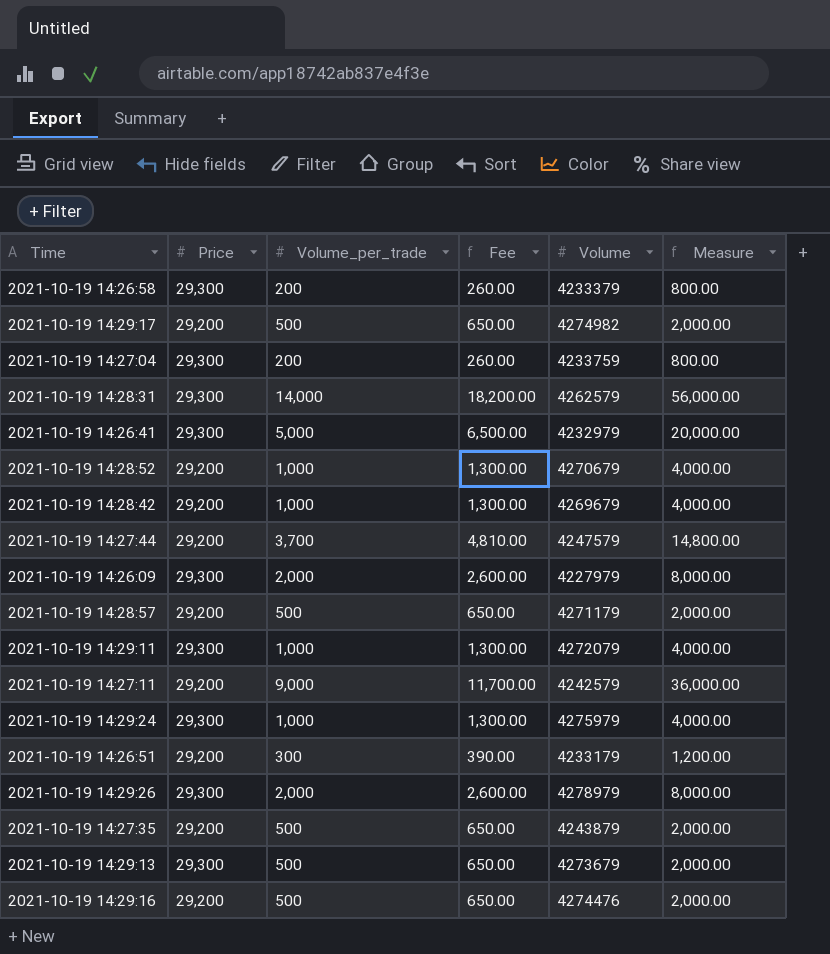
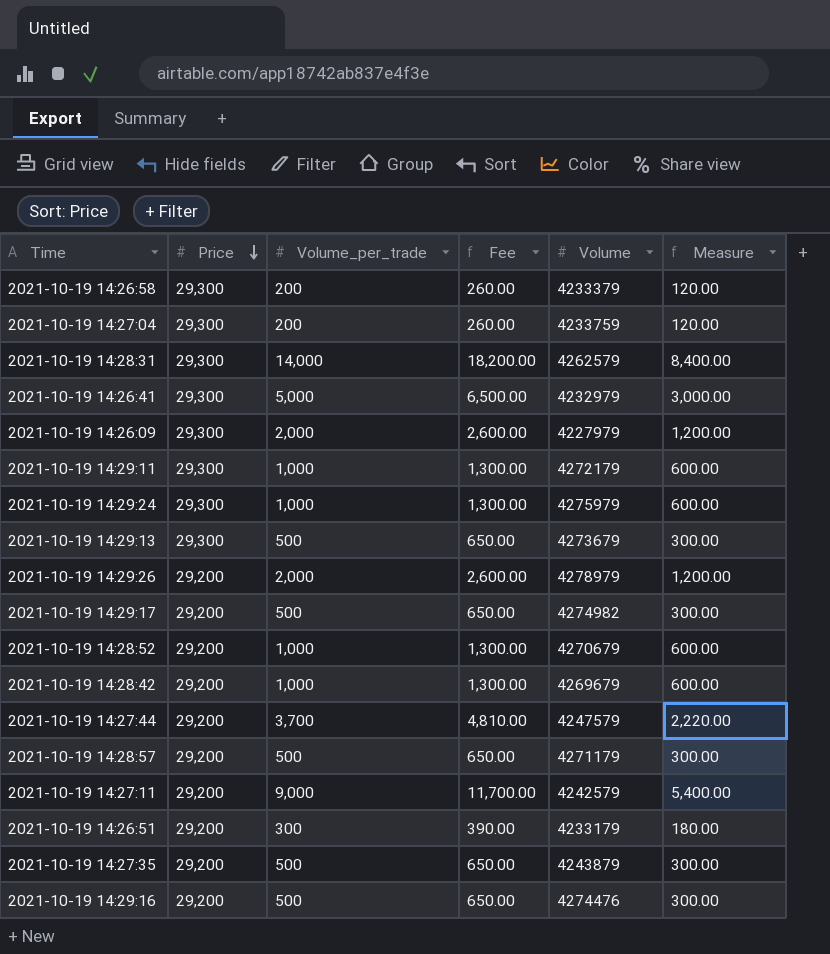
row order: none -> Price descending
column Measure | formula: [Volume_per_trade] * 4 -> [Volume_per_trade] * 0.6
2021-10-19 14:29:11 | Volume: 4272079 -> 4272179
2021-10-19 14:29:26 | Price: 29,300 -> 29,200

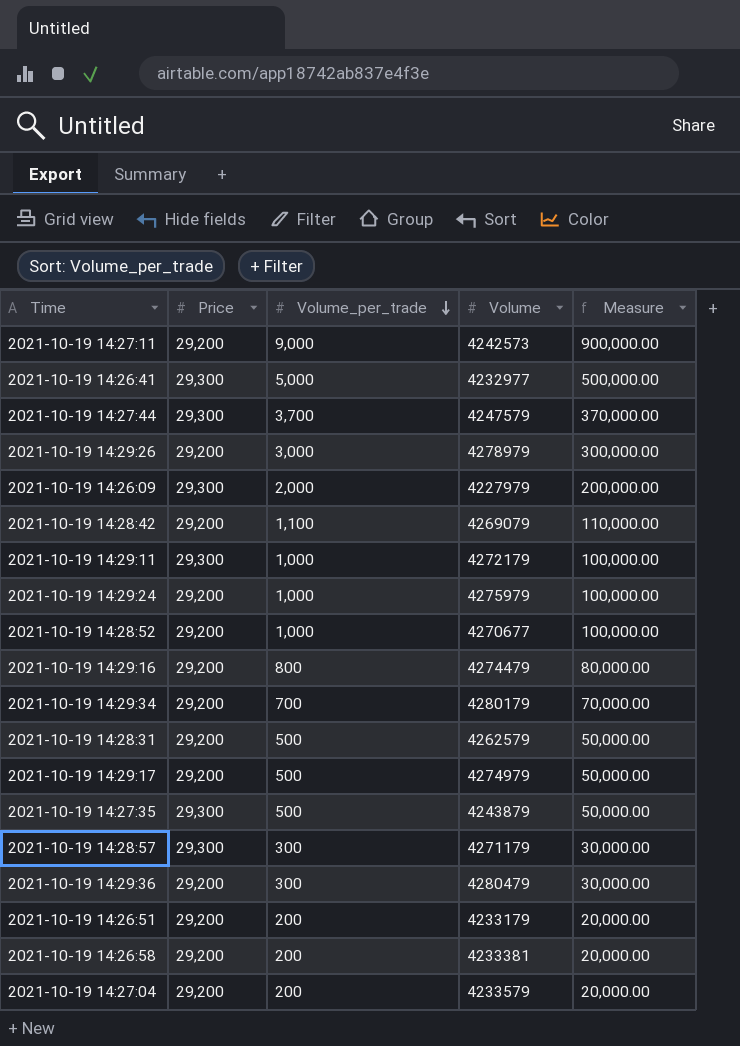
row order: Price descending -> Volume_per_trade descending
column Fee | formula: [Volume_per_trade] * 1.3 -> none
column Measure | formula: [Volume_per_trade] * 0.6 -> [Volume_per_trade] * 100
row 2021-10-19 14:29:13: 29,300 | 500 | 650.00 | 4273679 | 300.00 -> none
2021-10-19 14:27:11 | Volume: 4242579 -> 4242573
2021-10-19 14:26:41 | Volume: 4232979 -> 4232977
2021-10-19 14:27:44 | Price: 29,200 -> 29,300
2021-10-19 14:29:26 | Volume_per_trade: 2,000 -> 3,000
2021-10-19 14:28:42 | Volume_per_trade: 1,000 -> 1,100
2021-10-19 14:28:42 | Volume: 4269679 -> 4269079
2021-10-19 14:29:24 | Price: 29,300 -> 29,200
2021-10-19 14:28:52 | Volume: 4270679 -> 4270677
2021-10-19 14:29:16 | Volume_per_trade: 500 -> 800
2021-10-19 14:29:16 | Volume: 4274476 -> 4274479
row 2021-10-19 14:29:34: none -> 29,200 | 700 | 4280179 | 70,000.00
2021-10-19 14:28:31 | Price: 29,300 -> 29,200
2021-10-19 14:28:31 | Volume_per_trade: 14,000 -> 500
2021-10-19 14:29:17 | Volume: 4274982 -> 4274979
2021-10-19 14:27:35 | Price: 29,200 -> 29,300
2021-10-19 14:28:57 | Price: 29,200 -> 29,300
2021-10-19 14:28:57 | Volume_per_trade: 500 -> 300
row 2021-10-19 14:29:36: none -> 29,200 | 300 | 4280479 | 30,000.00
2021-10-19 14:26:51 | Volume_per_trade: 300 -> 200
2021-10-19 14:26:58 | Price: 29,300 -> 29,200
2021-10-19 14:26:58 | Volume: 4233379 -> 4233381
2021-10-19 14:27:04 | Price: 29,300 -> 29,200
2021-10-19 14:27:04 | Volume: 4233759 -> 4233579

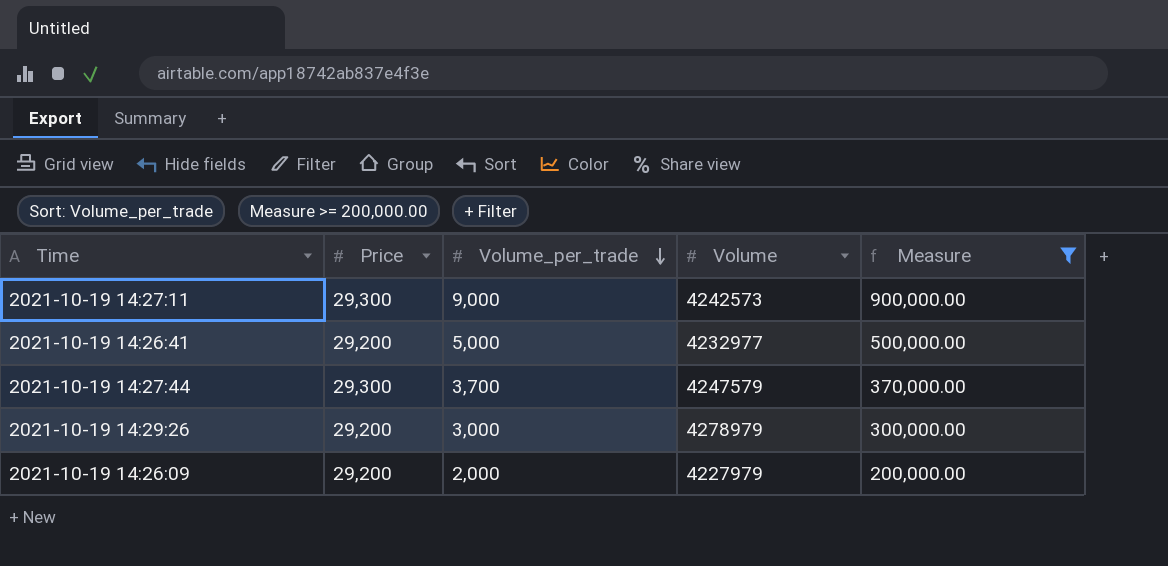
filter: none -> Measure >= 200,000.00
2021-10-19 14:27:11 | Price: 29,200 -> 29,300
2021-10-19 14:26:41 | Price: 29,300 -> 29,200
2021-10-19 14:26:09 | Price: 29,300 -> 29,200

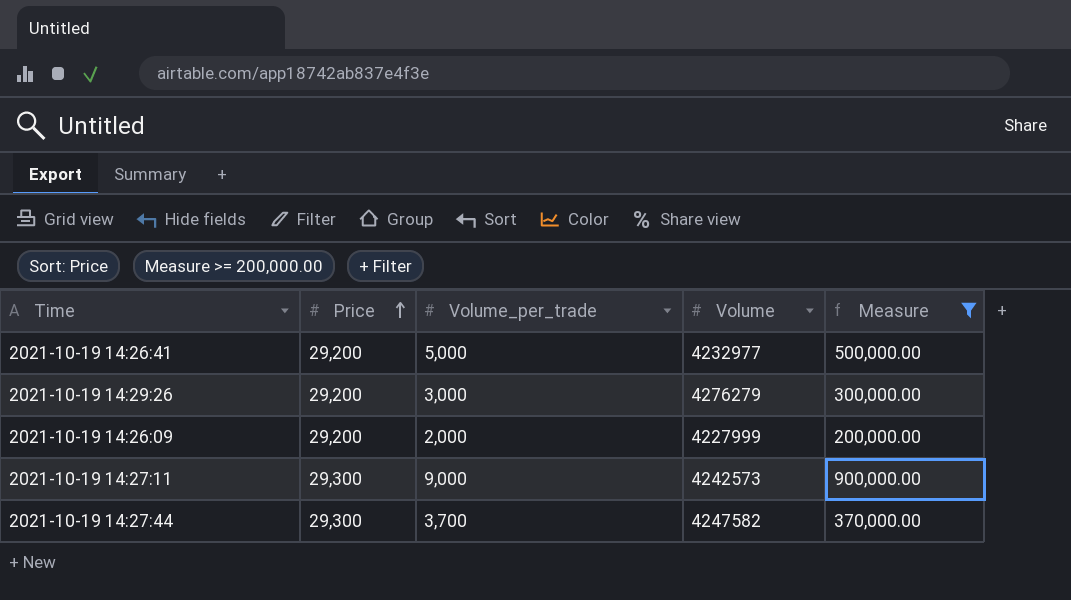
row order: Volume_per_trade descending -> Price ascending
2021-10-19 14:29:26 | Volume: 4278979 -> 4276279
2021-10-19 14:26:09 | Volume: 4227979 -> 4227999
2021-10-19 14:27:44 | Volume: 4247579 -> 4247582

